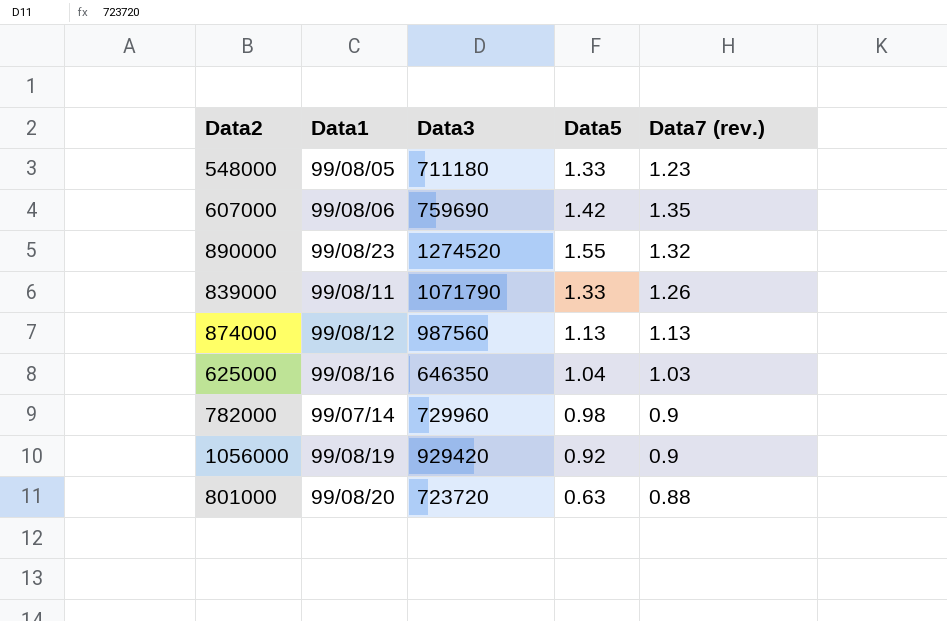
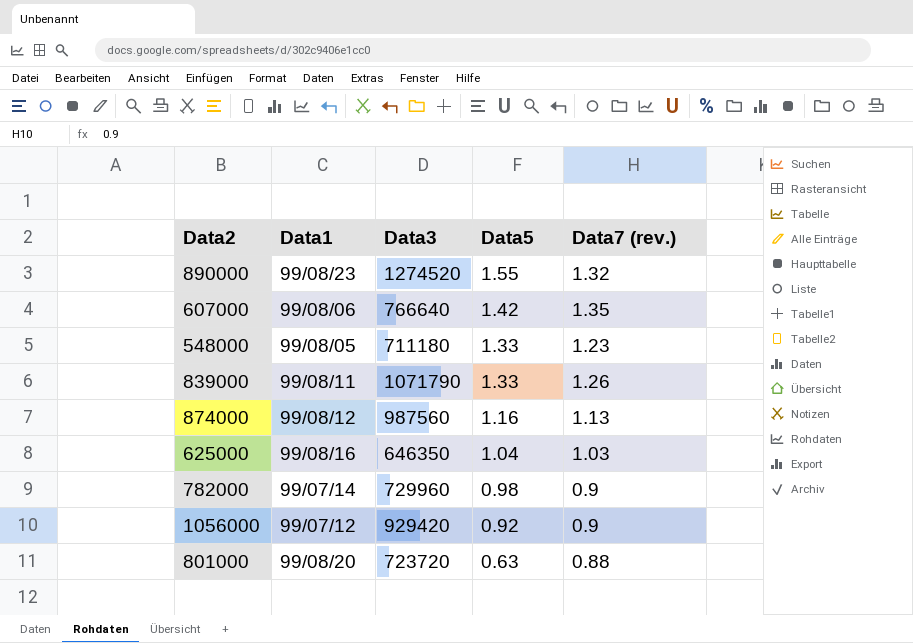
row order: none -> Data5 descending
607000 | Data3: 759690 -> 766640
874000 | Data5: 1.13 -> 1.16
1056000 | Data1: 99/08/19 -> 99/07/12

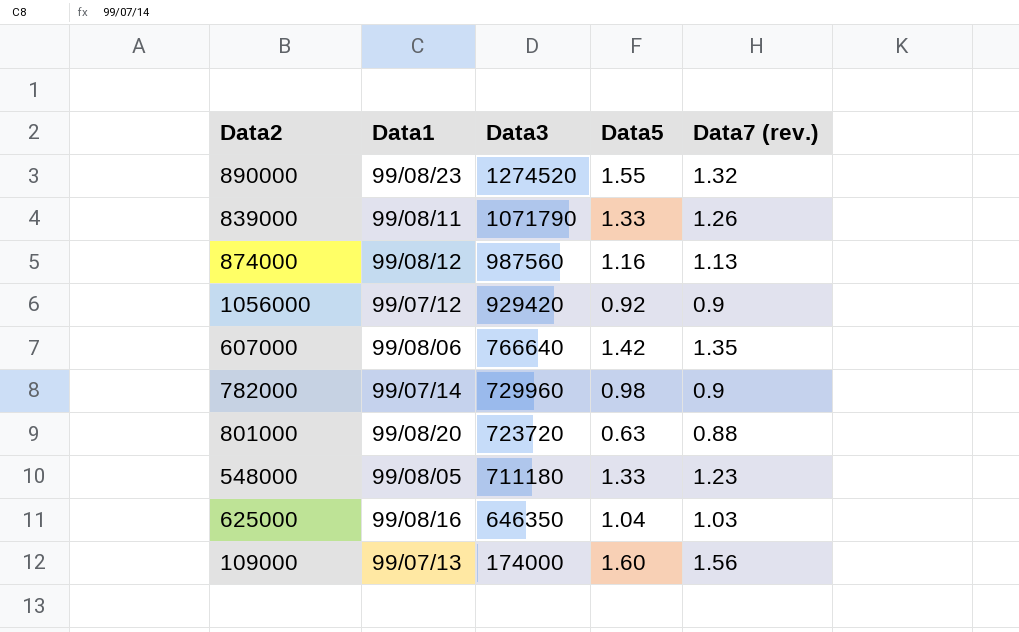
row order: Data5 descending -> Data3 descending
row 109000: none -> 99/07/13 | 174000 | 1.60 | 1.56

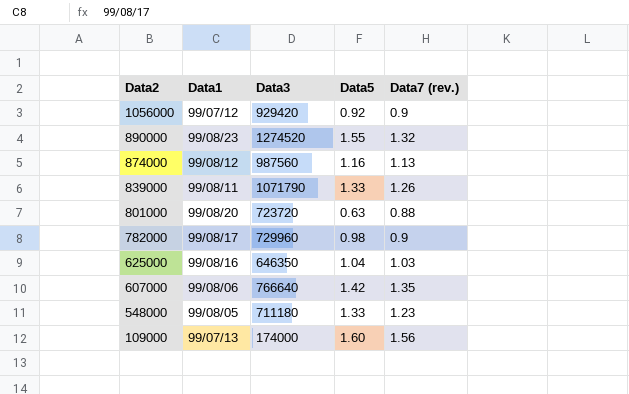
row order: Data3 descending -> Data2 descending
782000 | Data1: 99/07/14 -> 99/08/17

